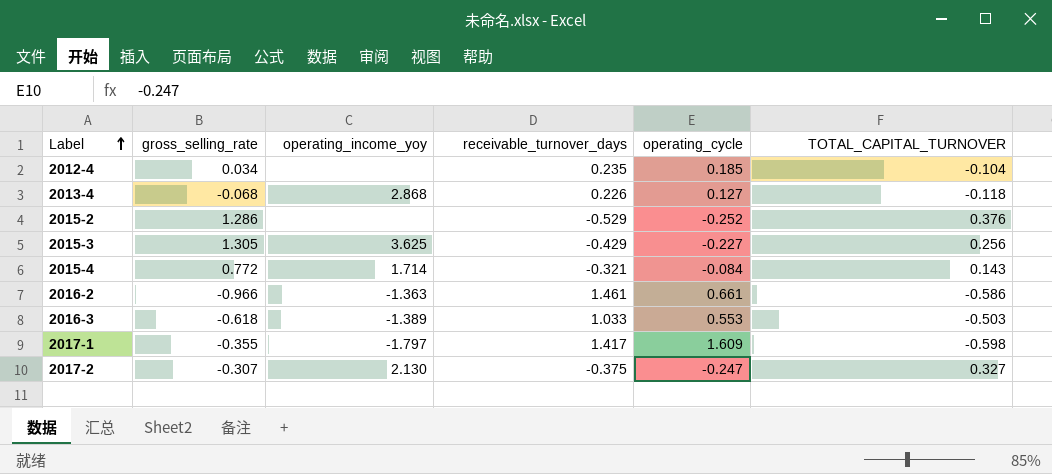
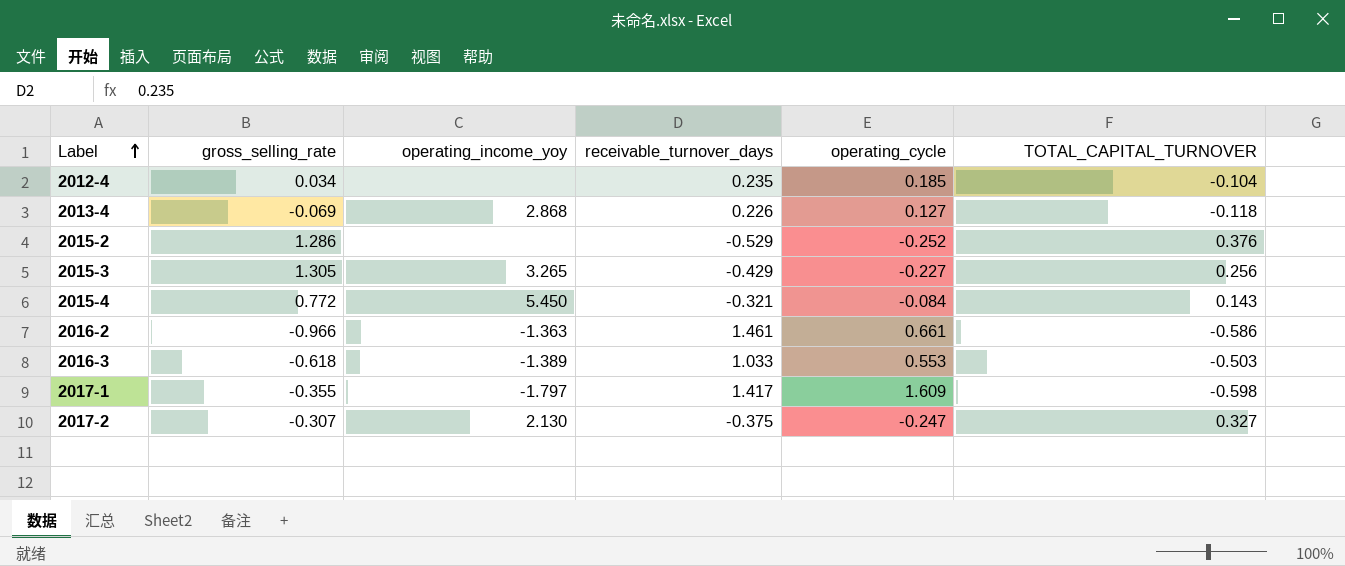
2013-4 | gross_selling_rate: -0.068 -> -0.069
2015-3 | operating_income_yoy: 3.625 -> 3.265
2015-4 | operating_income_yoy: 1.714 -> 5.450

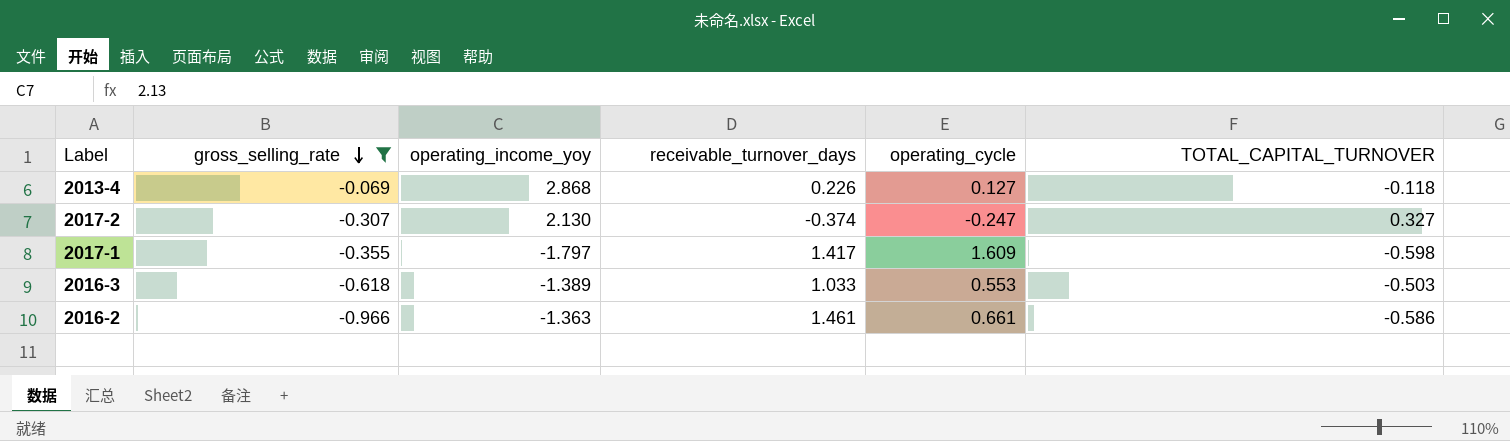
filter: none -> gross_selling_rate <= -0.069
row order: Label ascending -> gross_selling_rate descending
2017-2 | receivable_turnover_days: -0.375 -> -0.374

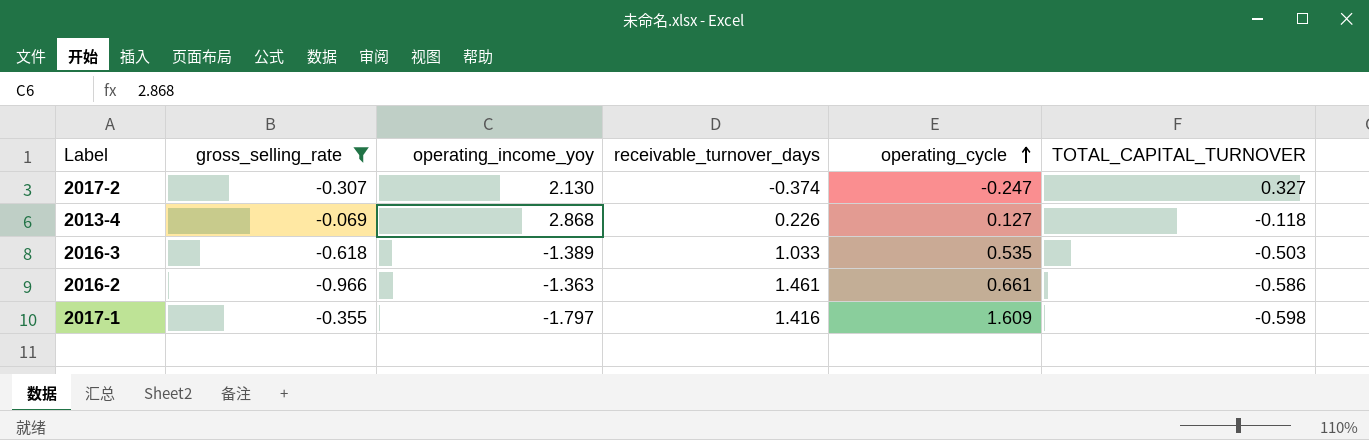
row order: gross_selling_rate descending -> operating_cycle ascending
2016-3 | operating_cycle: 0.553 -> 0.535
2017-1 | receivable_turnover_days: 1.417 -> 1.416

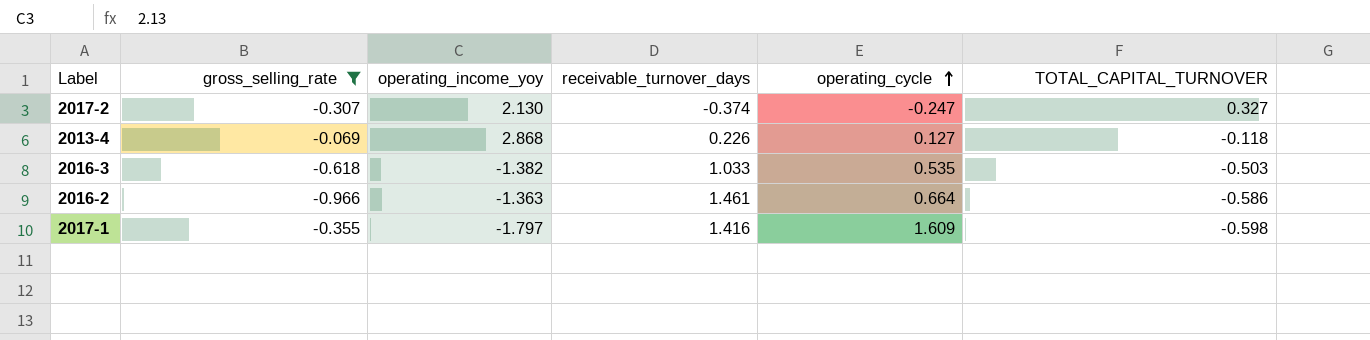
2016-3 | operating_income_yoy: -1.389 -> -1.382
2016-2 | operating_cycle: 0.661 -> 0.664

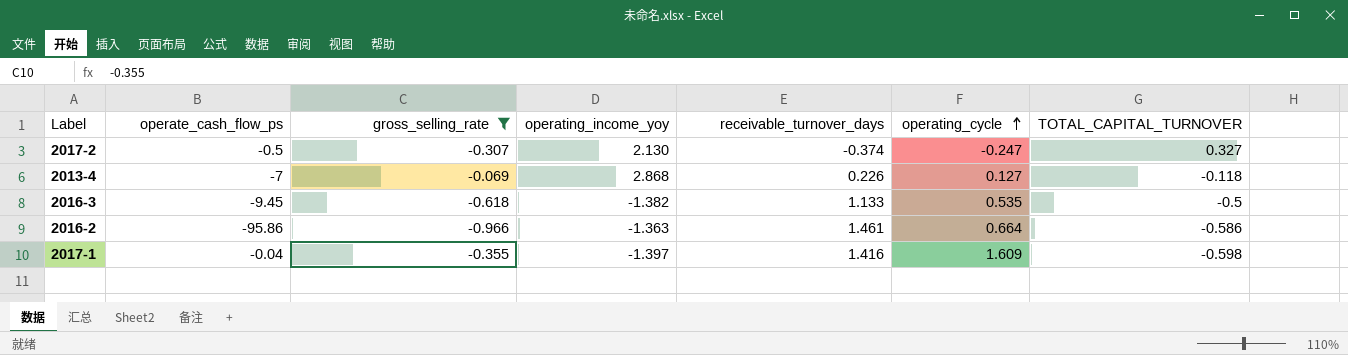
column operate_cash_flow_ps | position: none -> 2
2016-3 | receivable_turnover_days: 1.033 -> 1.133
2016-3 | TOTAL_CAPITAL_TURNOVER: -0.503 -> -0.5
2017-1 | operating_income_yoy: -1.797 -> -1.397

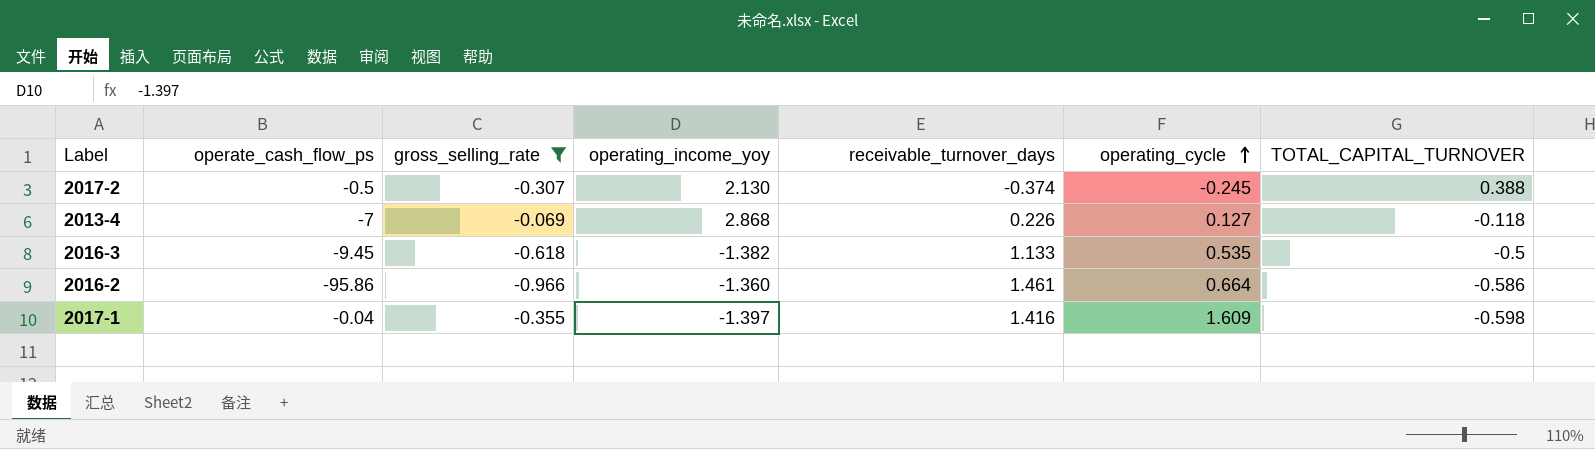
2017-2 | operating_cycle: -0.247 -> -0.245
2017-2 | TOTAL_CAPITAL_TURNOVER: 0.327 -> 0.388
2016-2 | operating_income_yoy: -1.363 -> -1.360

